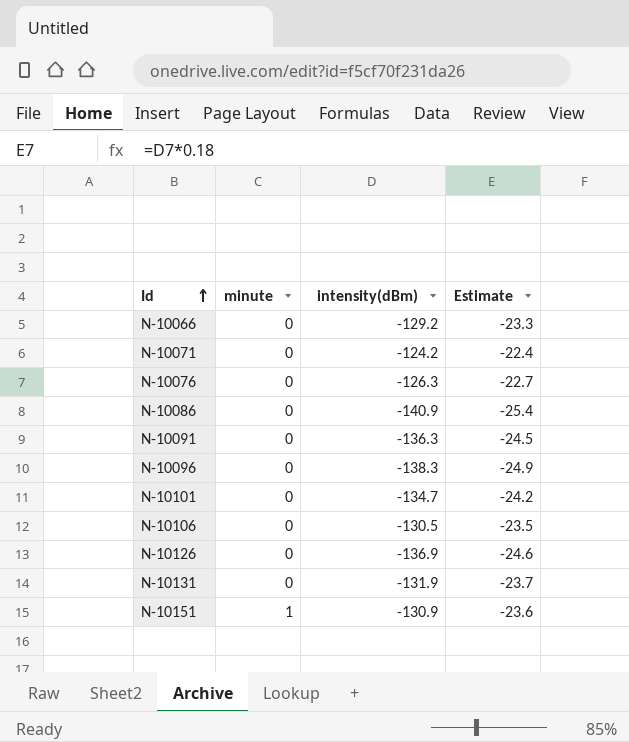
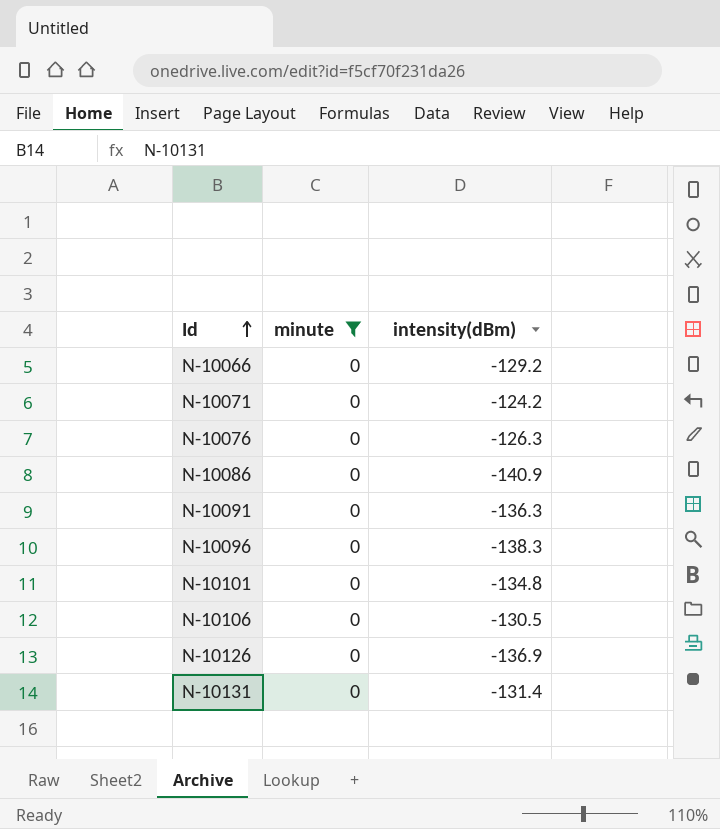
filter: none -> minute = 0
column Estimate | formula: [intensity(dBm)] * 0.18 -> none
N-10101 | intensity(dBm): -134.7 -> -134.8
N-10131 | intensity(dBm): -131.9 -> -131.4

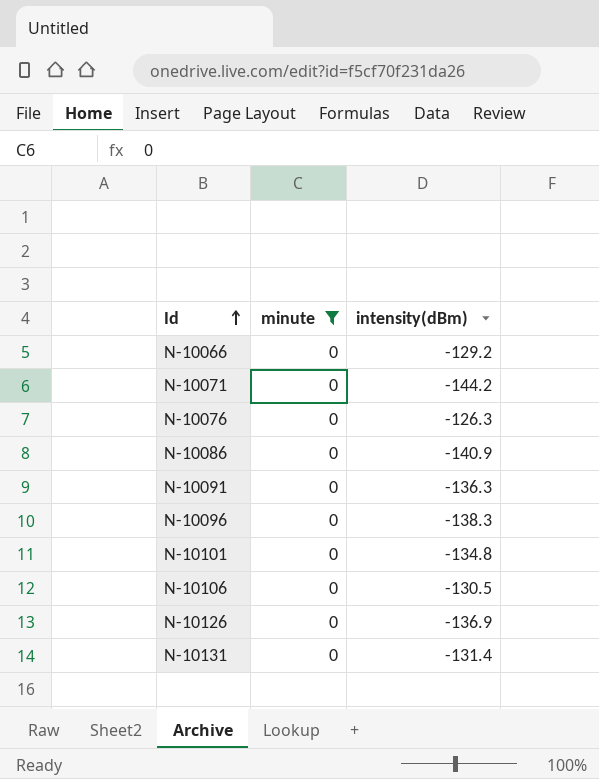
N-10071 | intensity(dBm): -124.2 -> -144.2

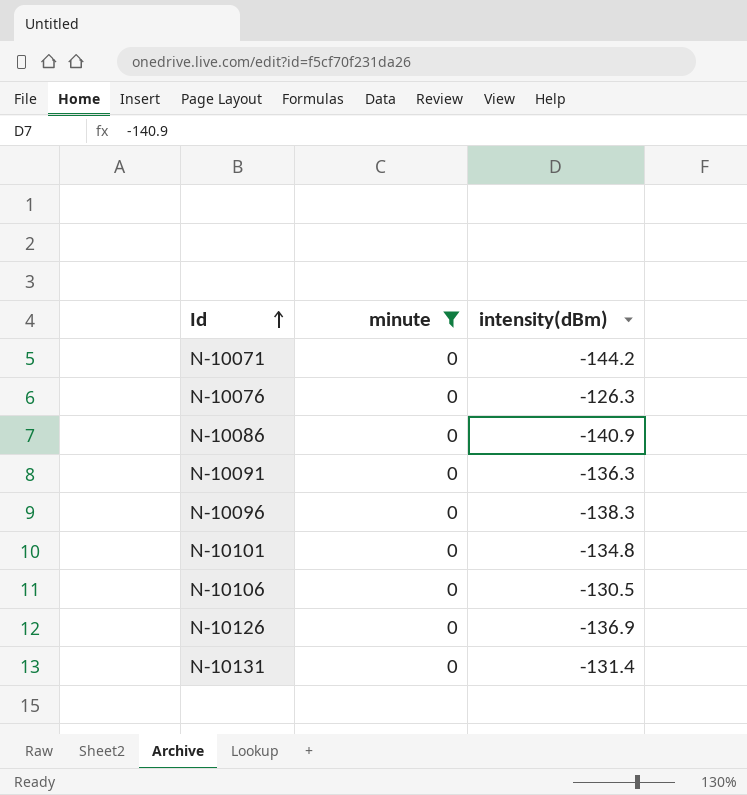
row N-10066: 0 | -129.2 -> none

